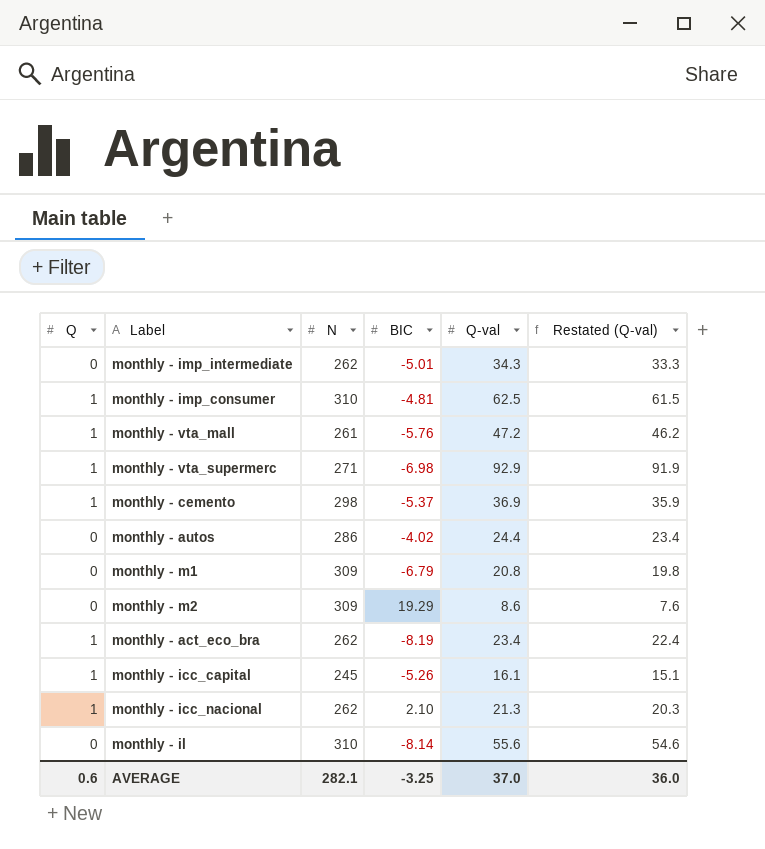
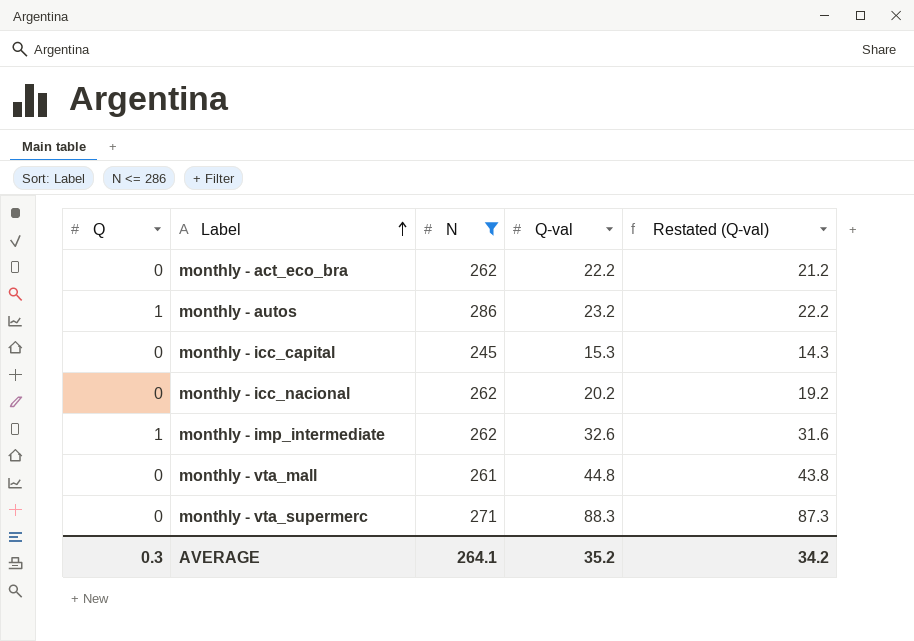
filter: none -> N <= 286
row order: none -> Label ascending
column BIC | position: 4 -> none
monthly - act_eco_bra | Q: 1 -> 0
monthly - act_eco_bra | Q-val: 23.4 -> 22.2
monthly - act_eco_bra | Restated (Q-val): 22.4 -> 21.2
monthly - autos | Q: 0 -> 1
monthly - autos | Q-val: 24.4 -> 23.2
monthly - autos | Restated (Q-val): 23.4 -> 22.2
monthly - icc_capital | Q: 1 -> 0
monthly - icc_capital | Q-val: 16.1 -> 15.3
monthly - icc_capital | Restated (Q-val): 15.1 -> 14.3
monthly - icc_nacional | Q: 1 -> 0
monthly - icc_nacional | Q-val: 21.3 -> 20.2
monthly - icc_nacional | Restated (Q-val): 20.3 -> 19.2
monthly - imp_intermediate | Q: 0 -> 1
monthly - imp_intermediate | Q-val: 34.3 -> 32.6
monthly - imp_intermediate | Restated (Q-val): 33.3 -> 31.6
monthly - vta_mall | Q: 1 -> 0
monthly - vta_mall | Q-val: 47.2 -> 44.8
monthly - vta_mall | Restated (Q-val): 46.2 -> 43.8
monthly - vta_supermerc | Q: 1 -> 0
monthly - vta_supermerc | Q-val: 92.9 -> 88.3
monthly - vta_supermerc | Restated (Q-val): 91.9 -> 87.3
AVERAGE | Q: 0.6 -> 0.3
AVERAGE | N: 282.1 -> 264.1
AVERAGE | Q-val: 37.0 -> 35.2
AVERAGE | Restated (Q-val): 36.0 -> 34.2

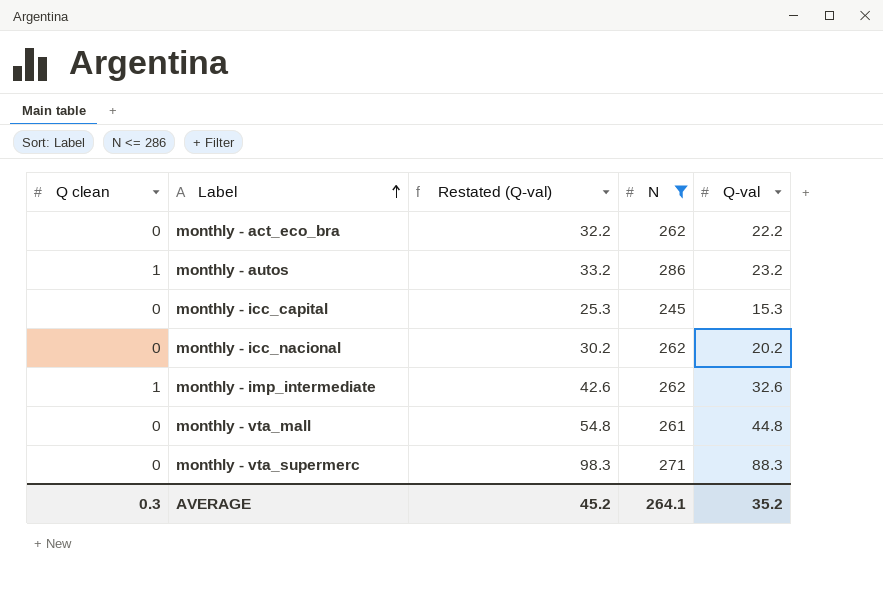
column name: Q -> Q clean
column Restated (Q-val) | formula: [Q-val] - 1 -> [Q-val] + 10
column Restated (Q-val) | position: 5 -> 3
AVERAGE | Restated (Q-val): 34.2 -> 45.2

